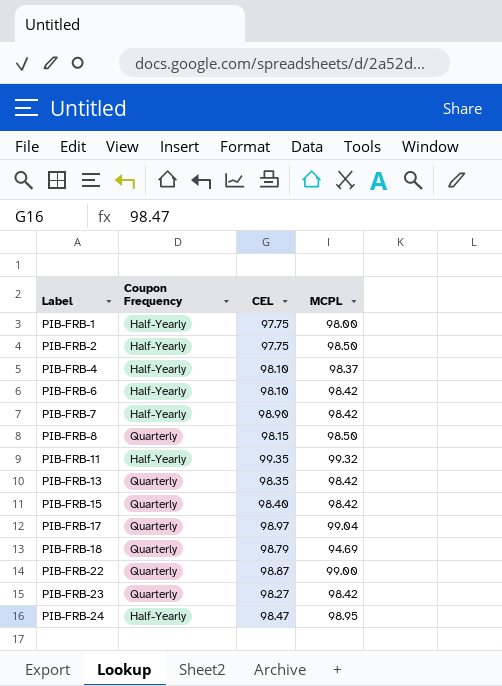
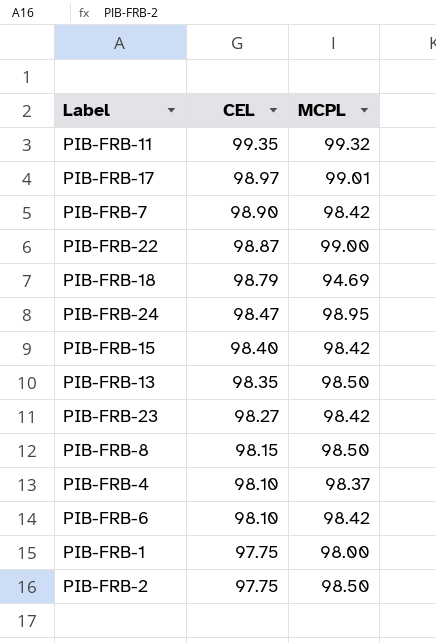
row order: Label ascending -> CEL descending
column Coupon Frequency | position: 2 -> none
PIB-FRB-17 | MCPL: 99.04 -> 99.01
PIB-FRB-13 | MCPL: 98.42 -> 98.50

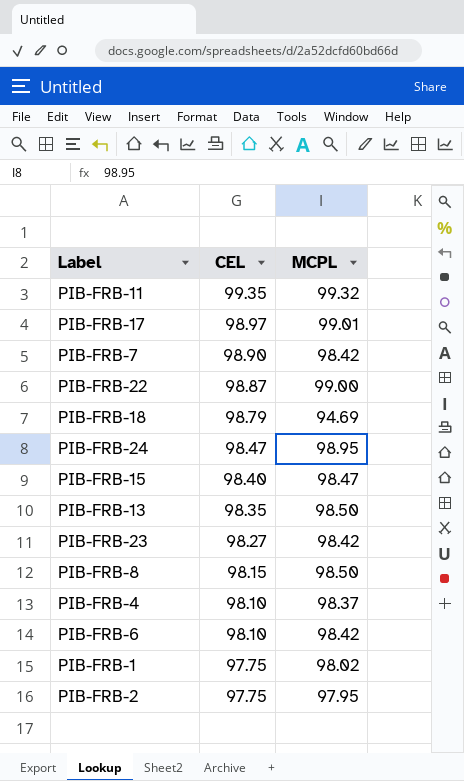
PIB-FRB-15 | MCPL: 98.42 -> 98.47
PIB-FRB-1 | MCPL: 98.00 -> 98.02
PIB-FRB-2 | MCPL: 98.50 -> 97.95

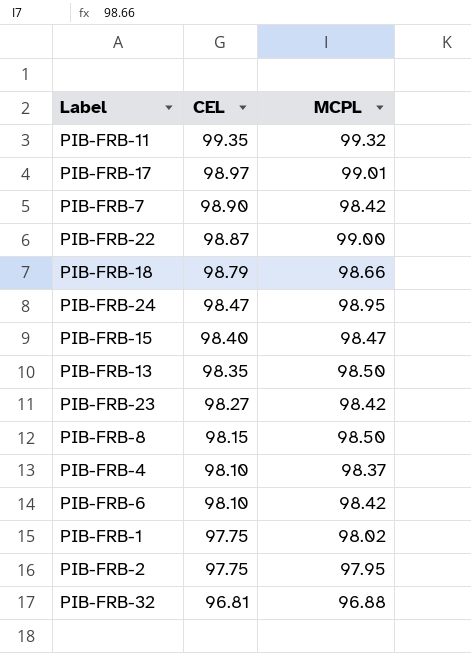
PIB-FRB-18 | MCPL: 94.69 -> 98.66
row PIB-FRB-32: none -> 96.81 | 96.88

